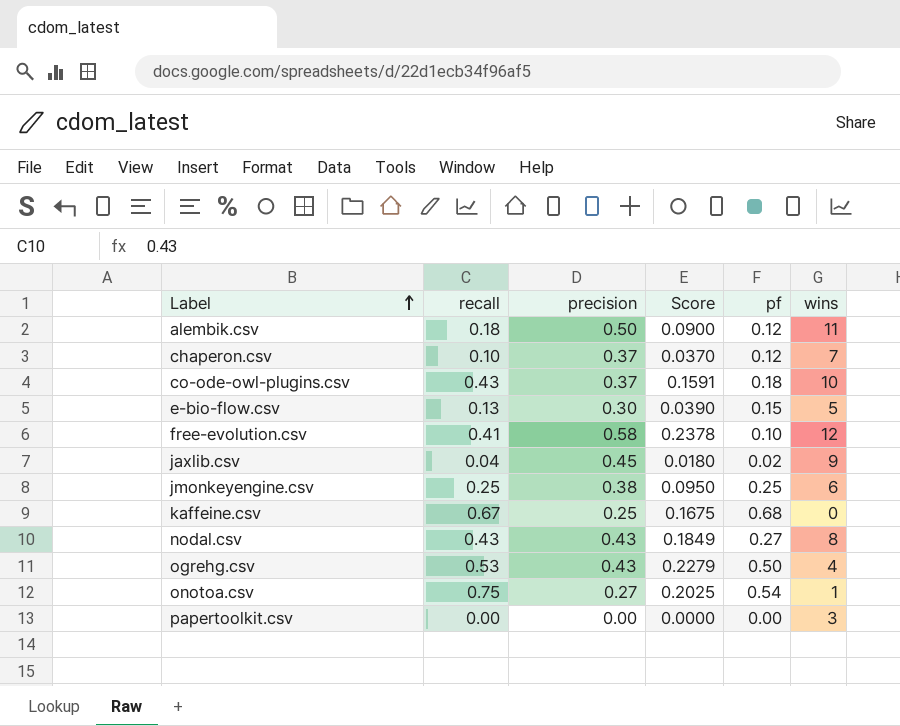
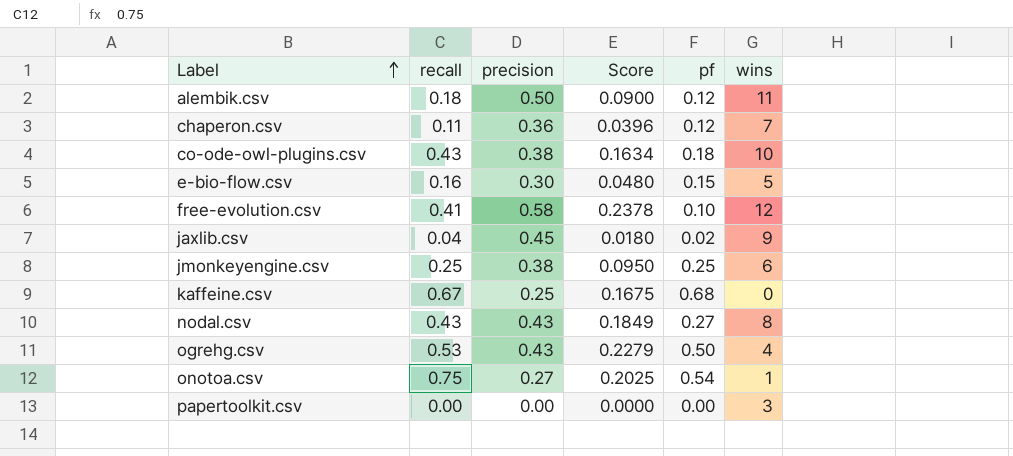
chaperon.csv | recall: 0.10 -> 0.11
chaperon.csv | precision: 0.37 -> 0.36
chaperon.csv | Score: 0.0370 -> 0.0396
co-ode-owl-plugins.csv | precision: 0.37 -> 0.38
co-ode-owl-plugins.csv | Score: 0.1591 -> 0.1634
e-bio-flow.csv | recall: 0.13 -> 0.16
e-bio-flow.csv | Score: 0.0390 -> 0.0480

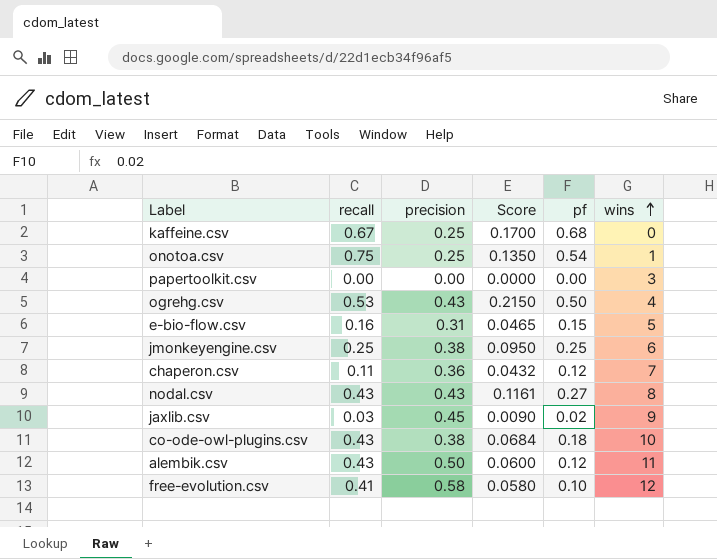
row order: Label ascending -> wins ascending
column Score | formula: [recall] * [precision] -> [precision] * [pf]
onotoa.csv | precision: 0.27 -> 0.25
e-bio-flow.csv | precision: 0.30 -> 0.31
jaxlib.csv | recall: 0.04 -> 0.03
alembik.csv | recall: 0.18 -> 0.43

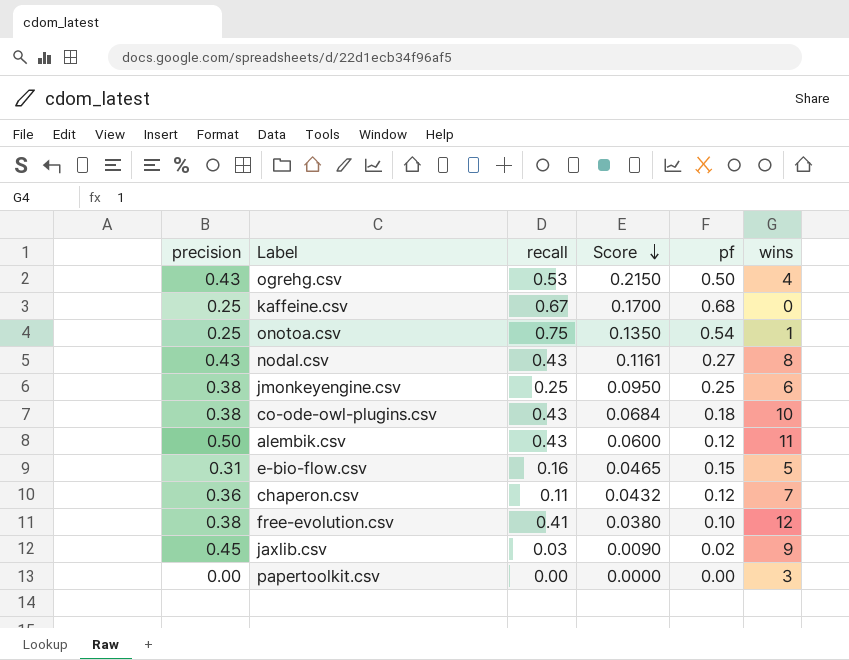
row order: wins ascending -> Score descending
column precision | position: 3 -> 1
free-evolution.csv | precision: 0.58 -> 0.38
free-evolution.csv | Score: 0.0580 -> 0.0380

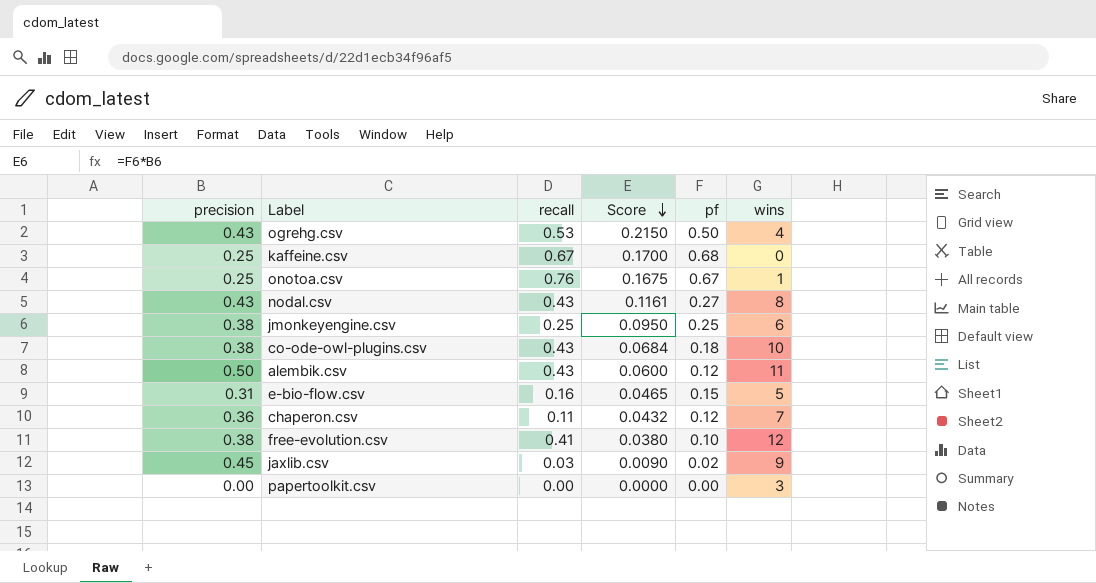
onotoa.csv | recall: 0.75 -> 0.76
onotoa.csv | Score: 0.1350 -> 0.1675
onotoa.csv | pf: 0.54 -> 0.67

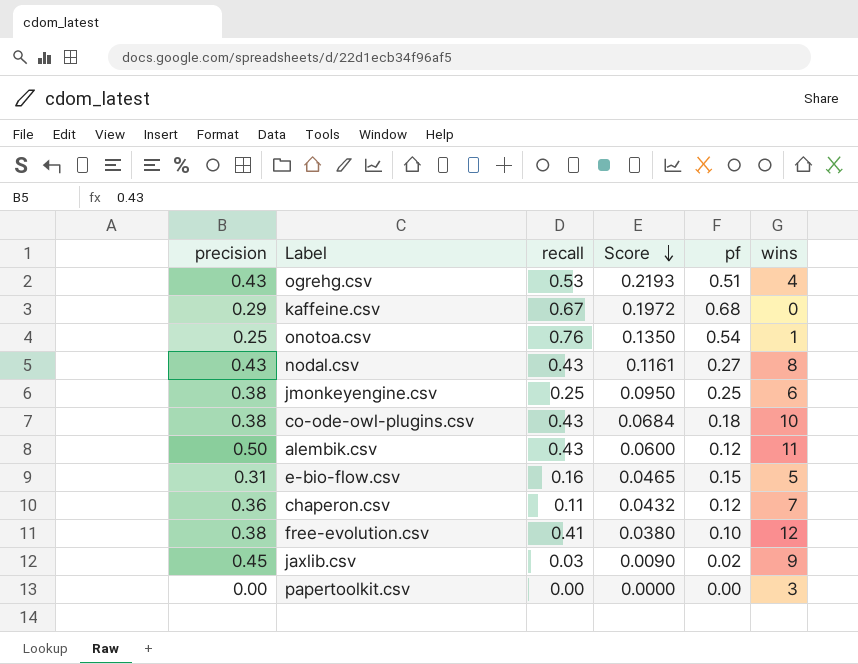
ogrehg.csv | Score: 0.2150 -> 0.2193
ogrehg.csv | pf: 0.50 -> 0.51
kaffeine.csv | precision: 0.25 -> 0.29
kaffeine.csv | Score: 0.1700 -> 0.1972
onotoa.csv | Score: 0.1675 -> 0.1350
onotoa.csv | pf: 0.67 -> 0.54

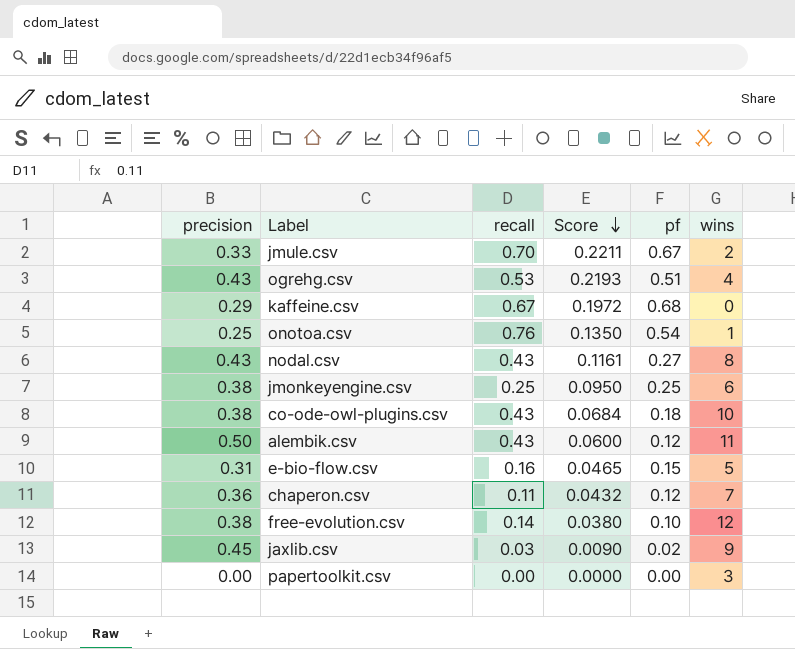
row jmule.csv: none -> 0.33 | 0.70 | 0.2211 | 0.67 | 2
free-evolution.csv | recall: 0.41 -> 0.14

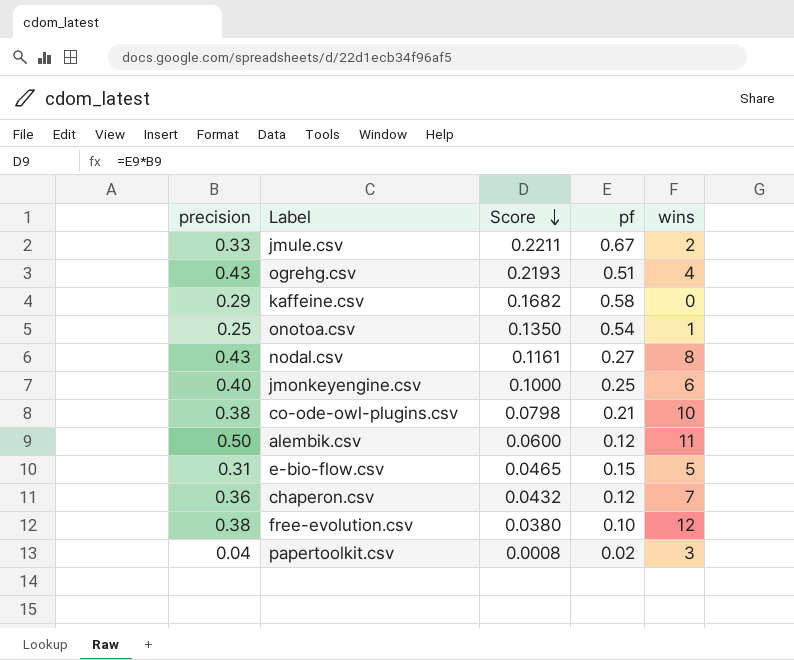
column recall | position: 3 -> none
row jaxlib.csv: 0.45 | 0.03 | 0.0090 | 0.02 | 9 -> none
kaffeine.csv | Score: 0.1972 -> 0.1682
kaffeine.csv | pf: 0.68 -> 0.58
jmonkeyengine.csv | precision: 0.38 -> 0.40
jmonkeyengine.csv | Score: 0.0950 -> 0.1000
co-ode-owl-plugins.csv | Score: 0.0684 -> 0.0798
co-ode-owl-plugins.csv | pf: 0.18 -> 0.21
papertoolkit.csv | precision: 0.00 -> 0.04
papertoolkit.csv | Score: 0.0000 -> 0.0008
papertoolkit.csv | pf: 0.00 -> 0.02

